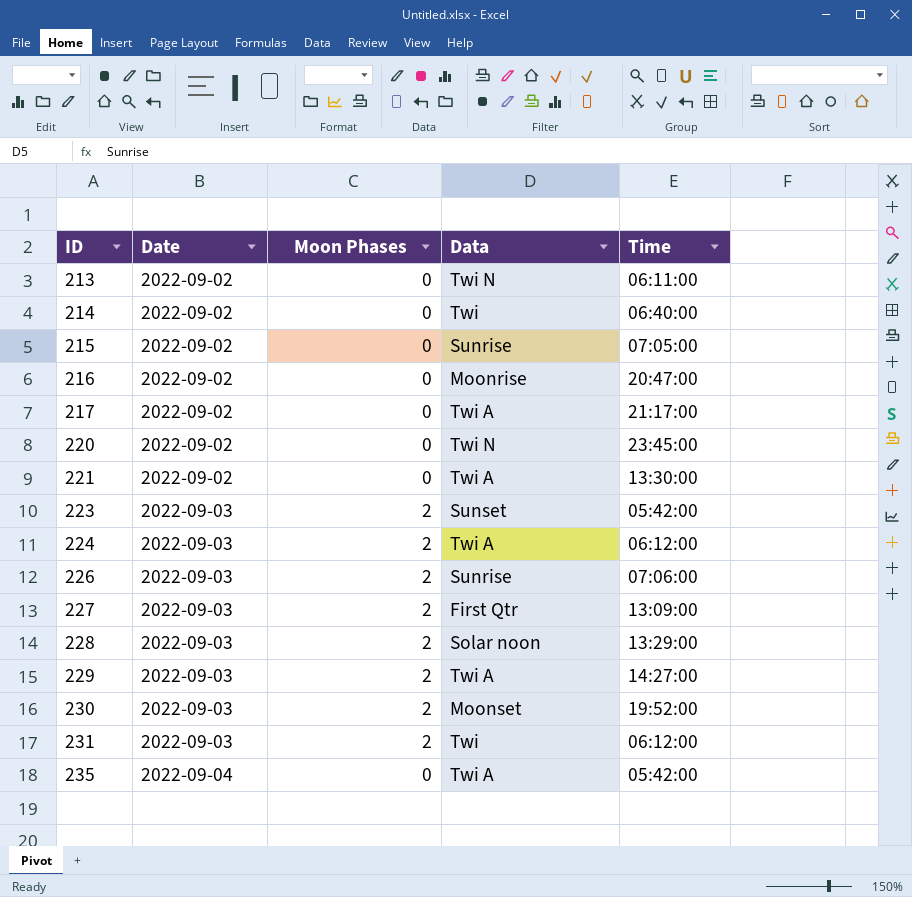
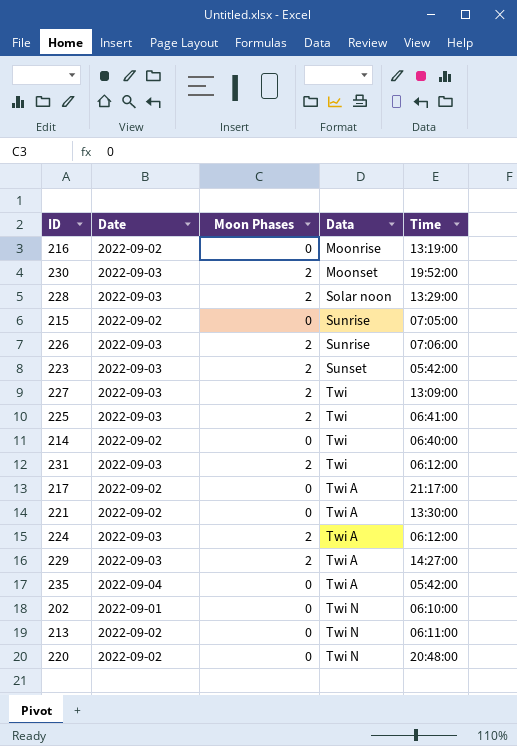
row order: ID ascending -> Data ascending
216 | Time: 20:47:00 -> 13:19:00
227 | Data: First Qtr -> Twi
row 225: none -> 2022-09-03 | 2 | Twi | 06:41:00
row 202: none -> 2022-09-01 | 0 | Twi N | 06:10:00
220 | Time: 23:45:00 -> 20:48:00

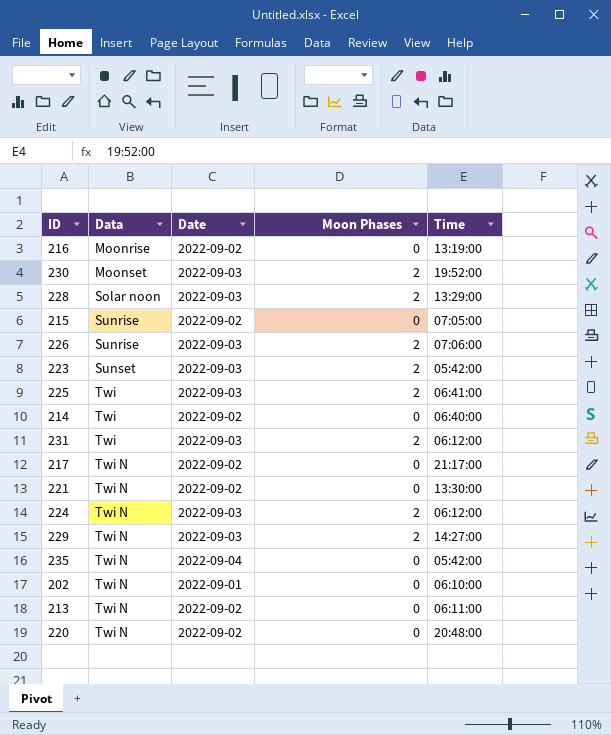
column Data | position: 4 -> 2
row 227: 2022-09-03 | 2 | Twi | 13:09:00 -> none
217 | Data: Twi A -> Twi N
221 | Data: Twi A -> Twi N
224 | Data: Twi A -> Twi N
229 | Data: Twi A -> Twi N
235 | Data: Twi A -> Twi N

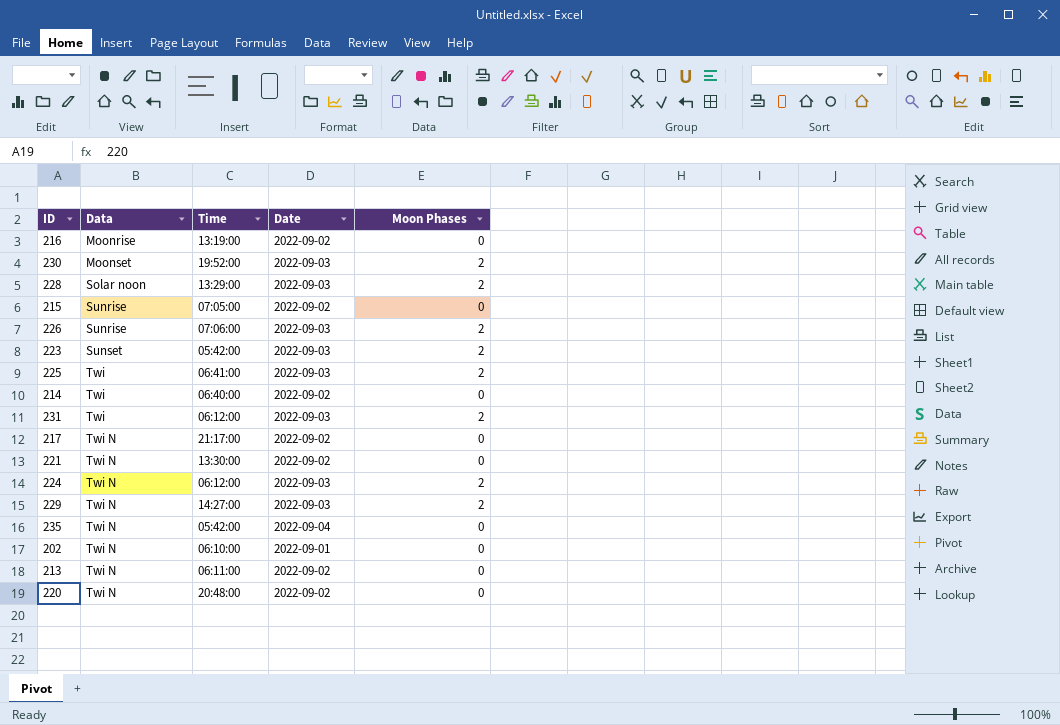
column Time | position: 5 -> 3

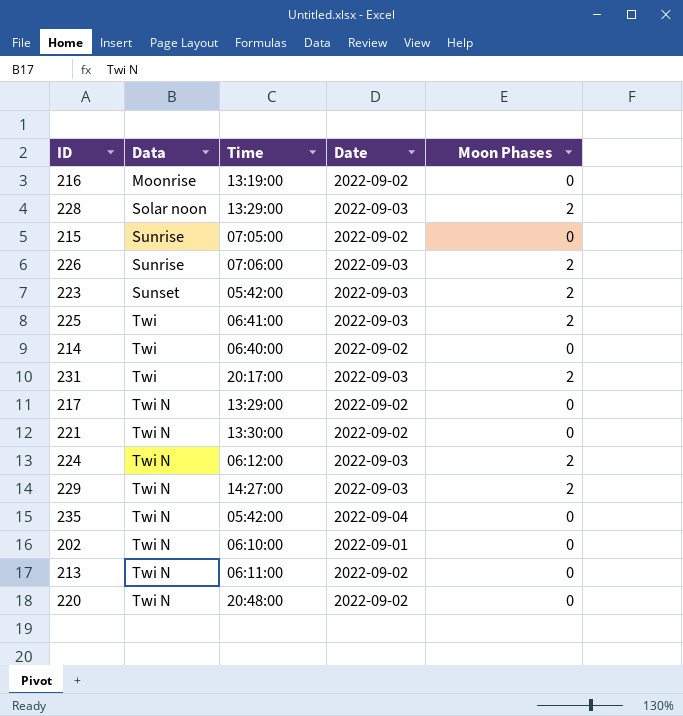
row 230: Moonset | 19:52:00 | 2022-09-03 | 2 -> none
231 | Time: 06:12:00 -> 20:17:00
217 | Time: 21:17:00 -> 13:29:00

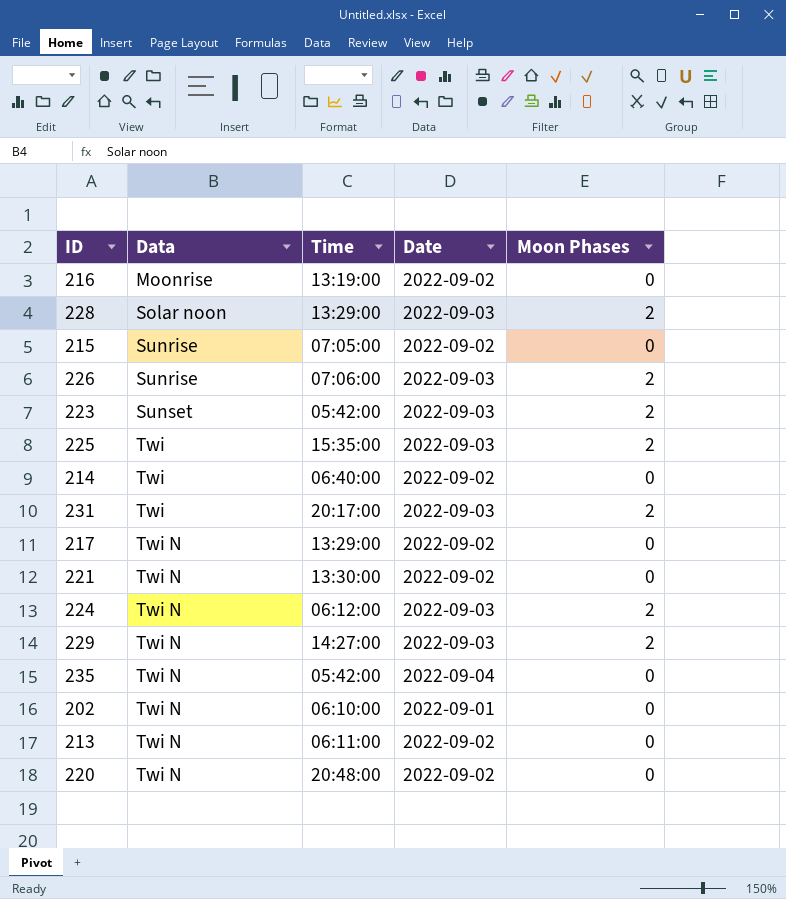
225 | Time: 06:41:00 -> 15:35:00

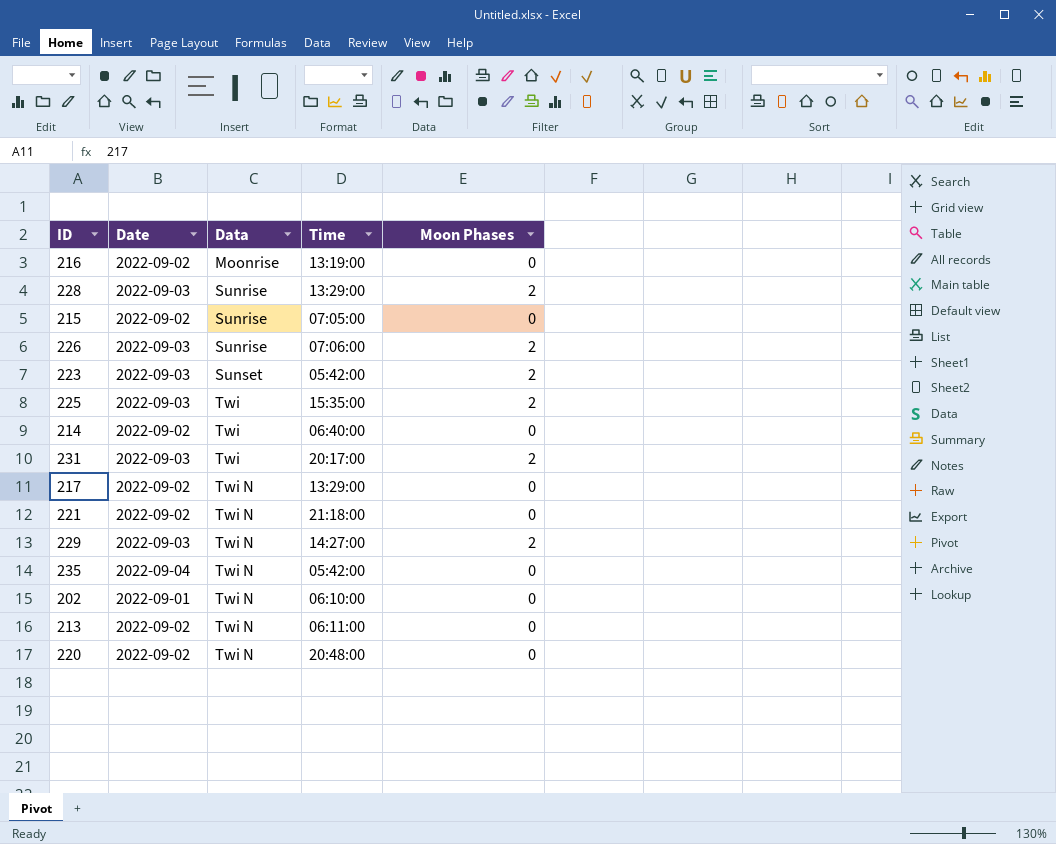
column Date | position: 4 -> 2
row 224: Twi N | 06:12:00 | 2022-09-03 | 2 -> none
228 | Data: Solar noon -> Sunrise
221 | Time: 13:30:00 -> 21:18:00

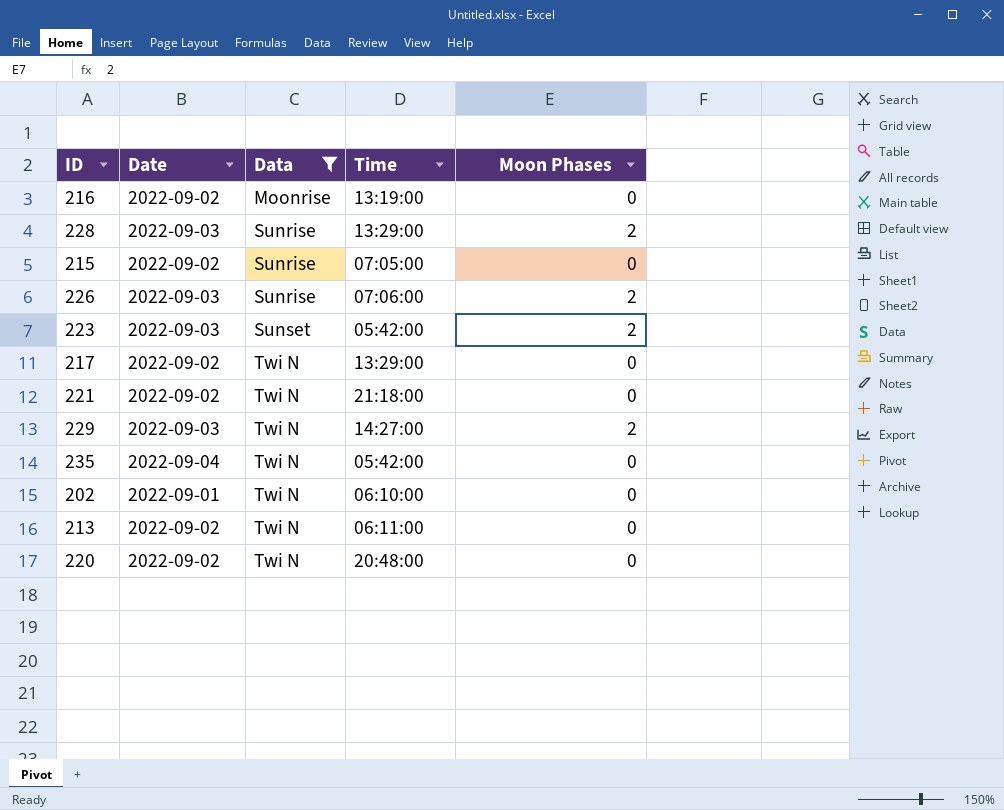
filter: none -> Data != Twi

